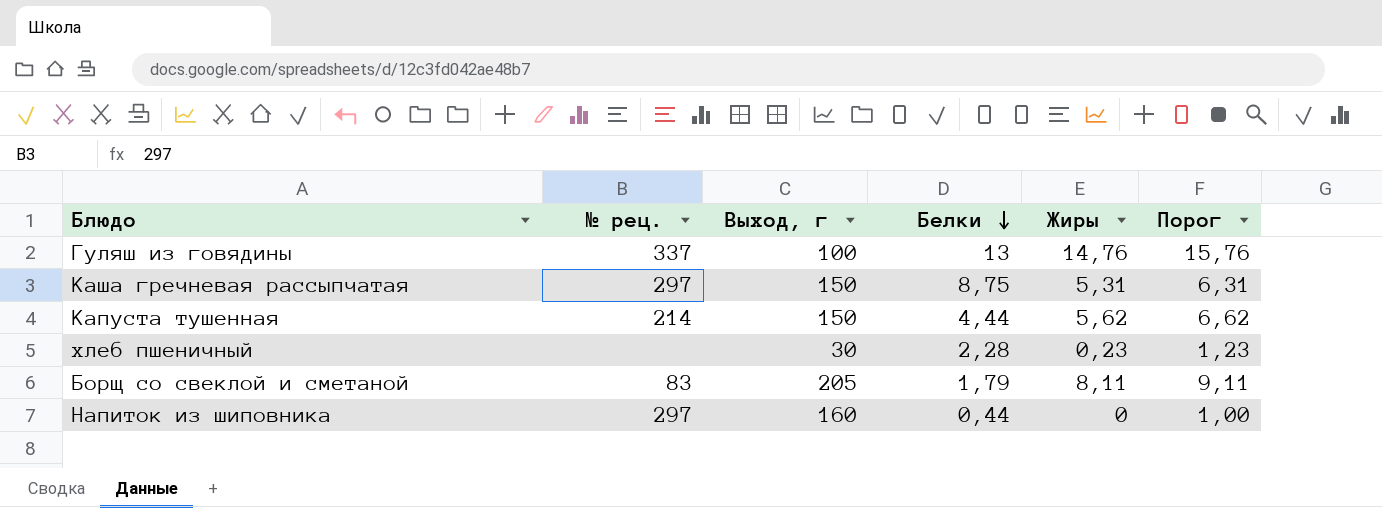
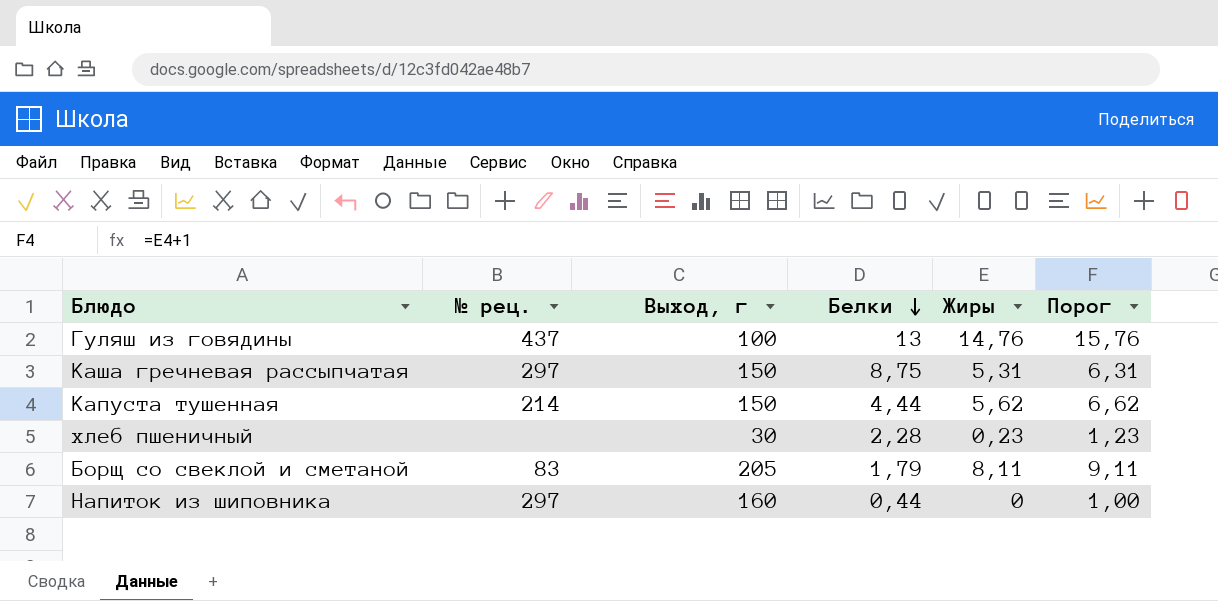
Гуляш из говядины | № рец.: 337 -> 437

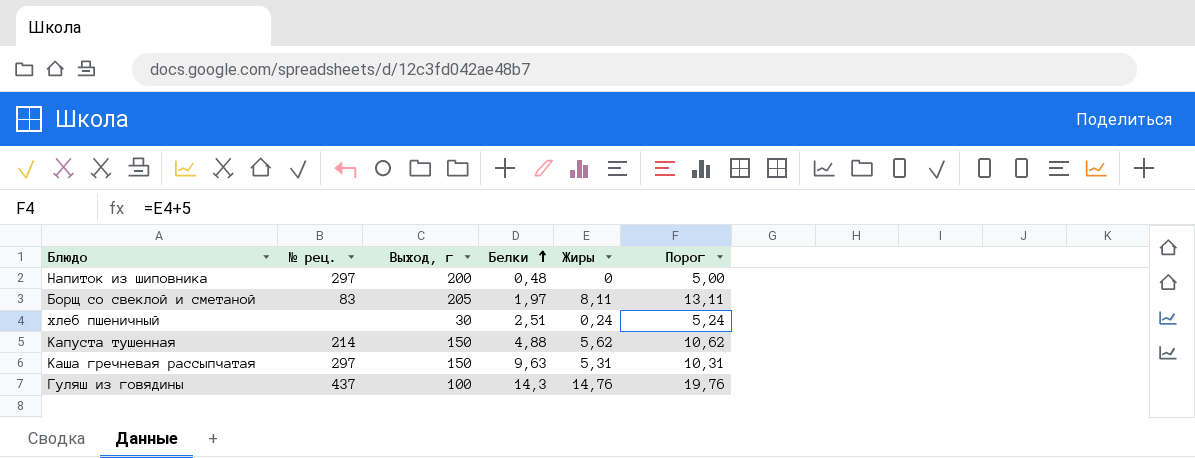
row order: Белки descending -> Белки ascending
column Порог | formula: [Жиры] + 1 -> [Жиры] + 5
Напиток из шиповника | Выход, г: 160 -> 200
Напиток из шиповника | Белки: 0,44 -> 0,48
Борщ со свеклой и сметаной | Белки: 1,79 -> 1,97
хлеб пшеничный | Белки: 2,28 -> 2,51
хлеб пшеничный | Жиры: 0,23 -> 0,24
Капуста тушенная | Белки: 4,44 -> 4,88
Каша гречневая рассыпчатая | Белки: 8,75 -> 9,63
Гуляш из говядины | Белки: 13 -> 14,3

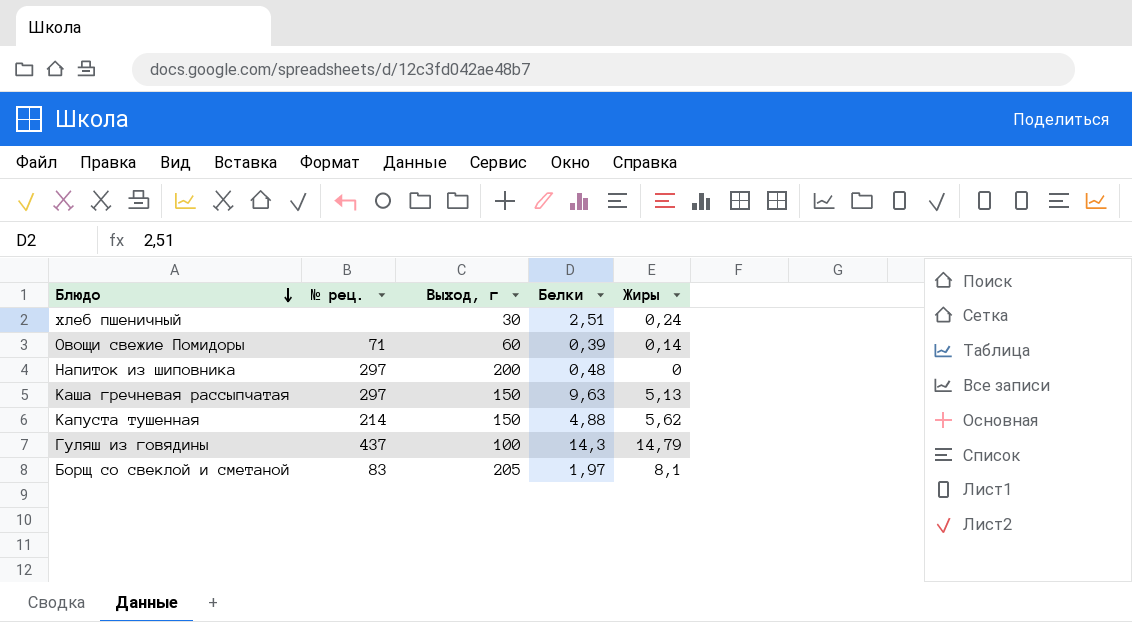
row order: Белки ascending -> Блюдо descending
column Порог | formula: [Жиры] + 5 -> none
row Овощи свежие Помидоры: none -> 71 | 60 | 0,39 | 0,14
Каша гречневая рассыпчатая | Жиры: 5,31 -> 5,13
Гуляш из говядины | Жиры: 14,76 -> 14,79
Борщ со свеклой и сметаной | Жиры: 8,11 -> 8,1

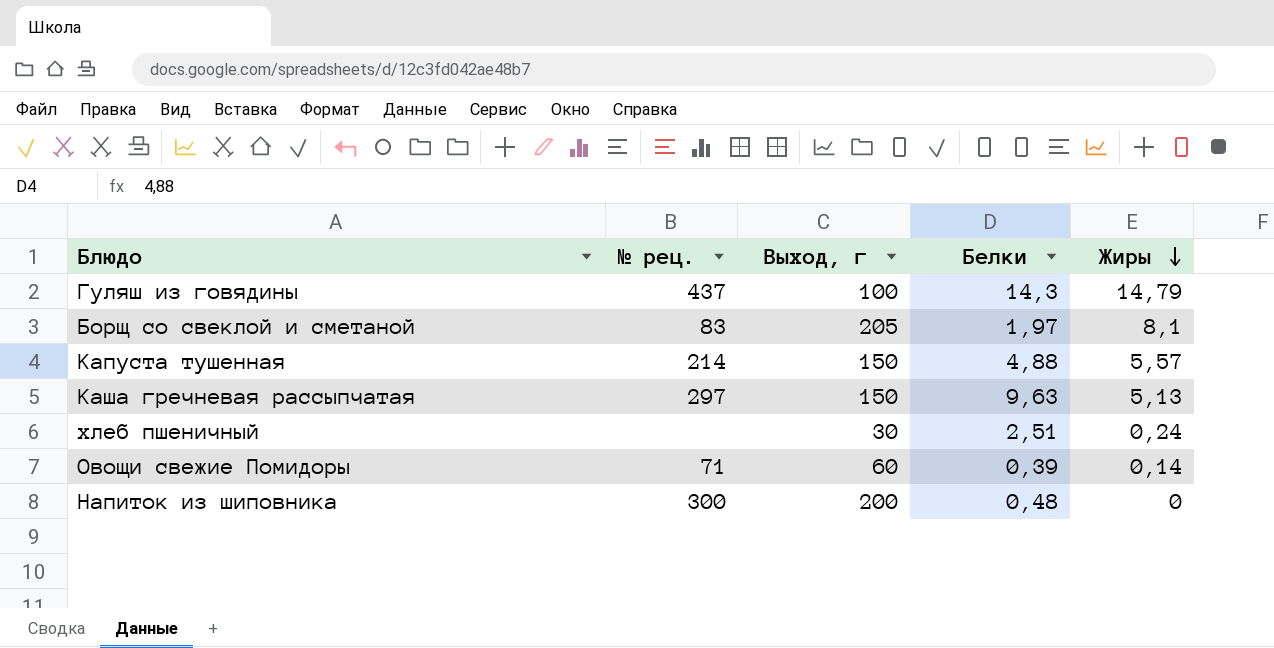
row order: Блюдо descending -> Жиры descending
Капуста тушенная | Жиры: 5,62 -> 5,57
Напиток из шиповника | № рец.: 297 -> 300

